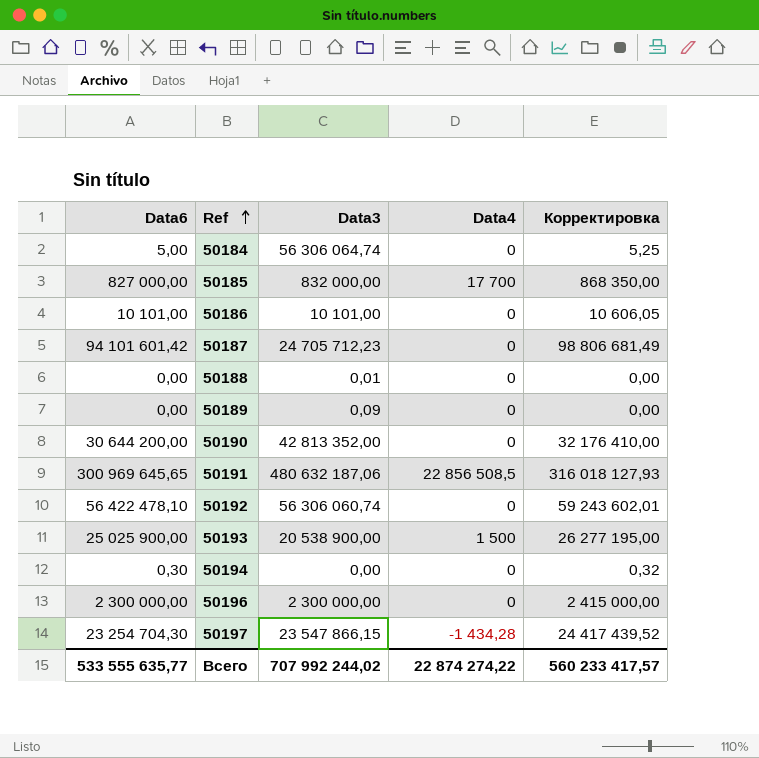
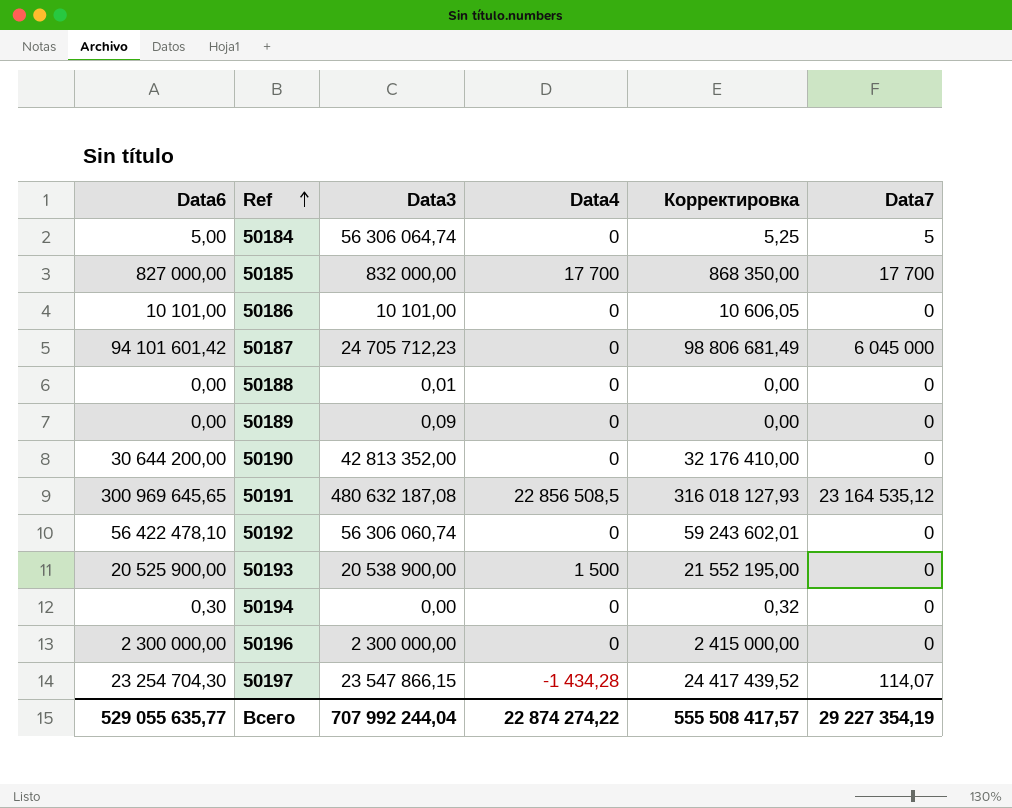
column Data7 | position: none -> 6
50191 | Data3: 480 632 187,06 -> 480 632 187,08
50193 | Data6: 25 025 900,00 -> 20 525 900,00
50193 | Корректировка: 26 277 195,00 -> 21 552 195,00
Всего | Data6: 533 555 635,77 -> 529 055 635,77
Всего | Data3: 707 992 244,02 -> 707 992 244,04
Всего | Корректировка: 560 233 417,57 -> 555 508 417,57

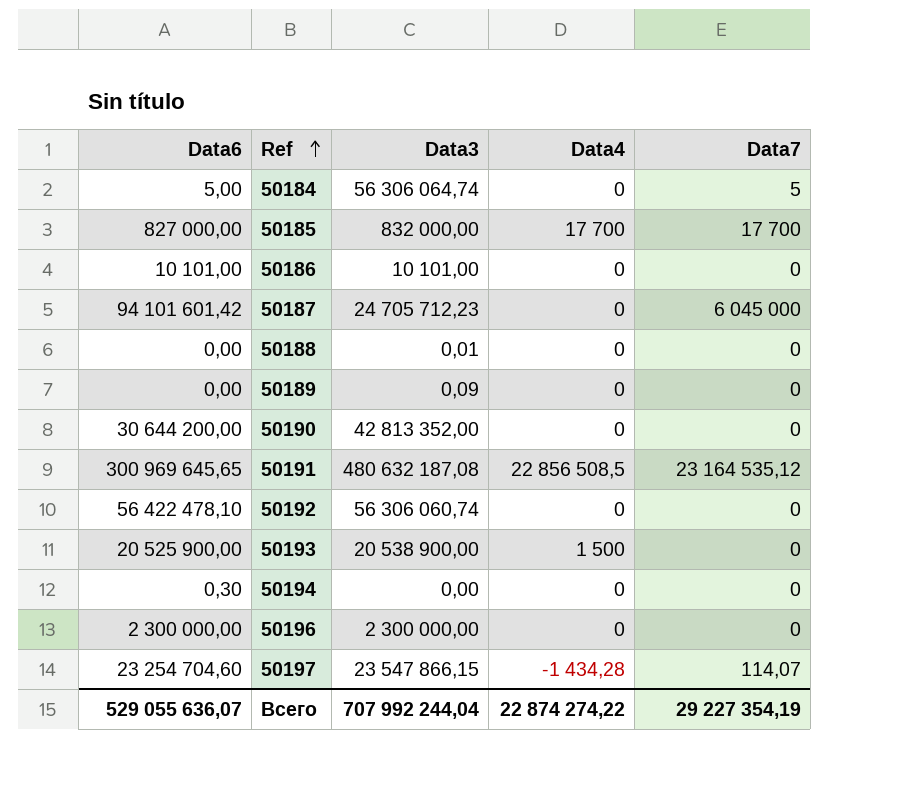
column Корректировка | formula: [Data6] * 1,05 -> none
50197 | Data6: 23 254 704,30 -> 23 254 704,60
Всего | Data6: 529 055 635,77 -> 529 055 636,07

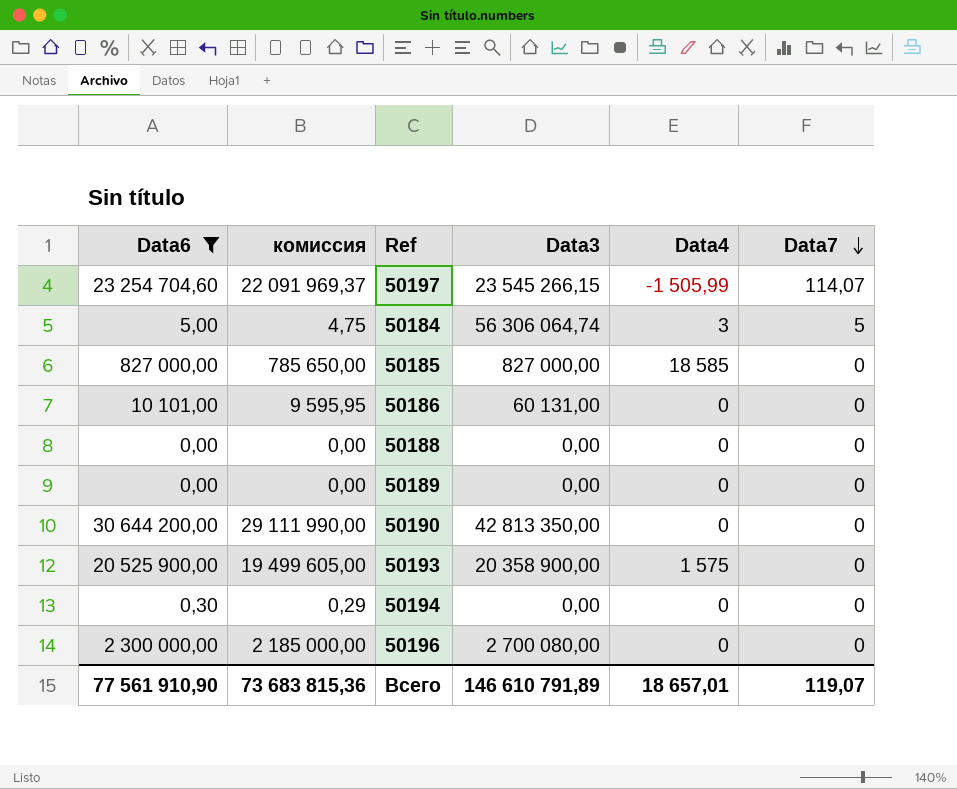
filter: none -> Data6 <= 30 644 200,00
row order: Ref ascending -> Data7 descending
column комиссия | formula: none -> [Data6] * 0,95
50197 | Data3: 23 547 866,15 -> 23 545 266,15
50197 | Data4: -1 434,28 -> -1 505,99
50184 | Data4: 0 -> 3
50185 | Data3: 832 000,00 -> 827 000,00
50185 | Data4: 17 700 -> 18 585
50185 | Data7: 17 700 -> 0
50186 | Data3: 10 101,00 -> 60 131,00
50188 | Data3: 0,01 -> 0,00
50189 | Data3: 0,09 -> 0,00
50190 | Data3: 42 813 352,00 -> 42 813 350,00
50193 | Data3: 20 538 900,00 -> 20 358 900,00
50193 | Data4: 1 500 -> 1 575
50196 | Data3: 2 300 000,00 -> 2 700 080,00
Всего | Data6: 529 055 636,07 -> 77 561 910,90
Всего | Data3: 707 992 244,04 -> 146 610 791,89
Всего | Data4: 22 874 274,22 -> 18 657,01
Всего | Data7: 29 227 354,19 -> 119,07

